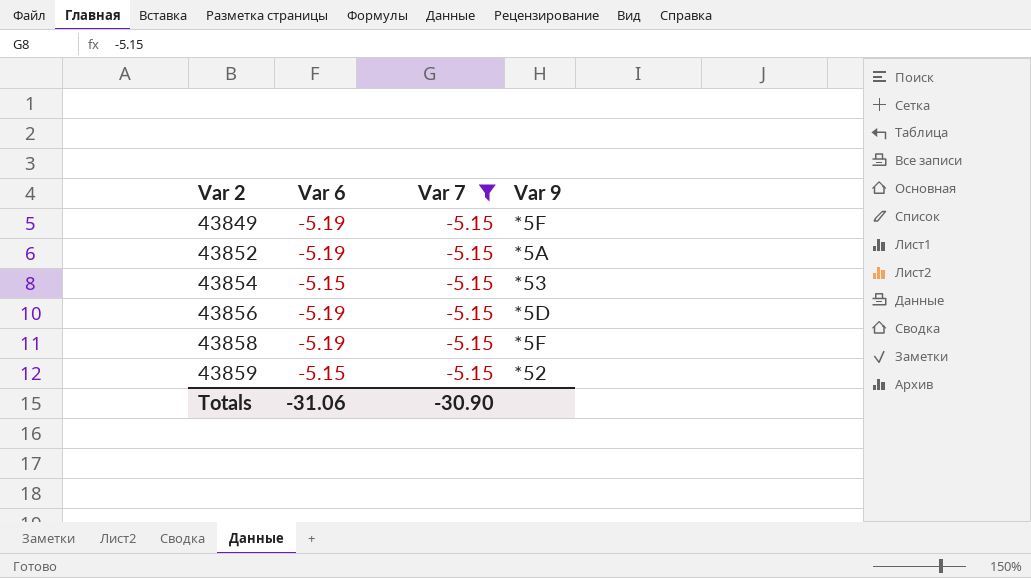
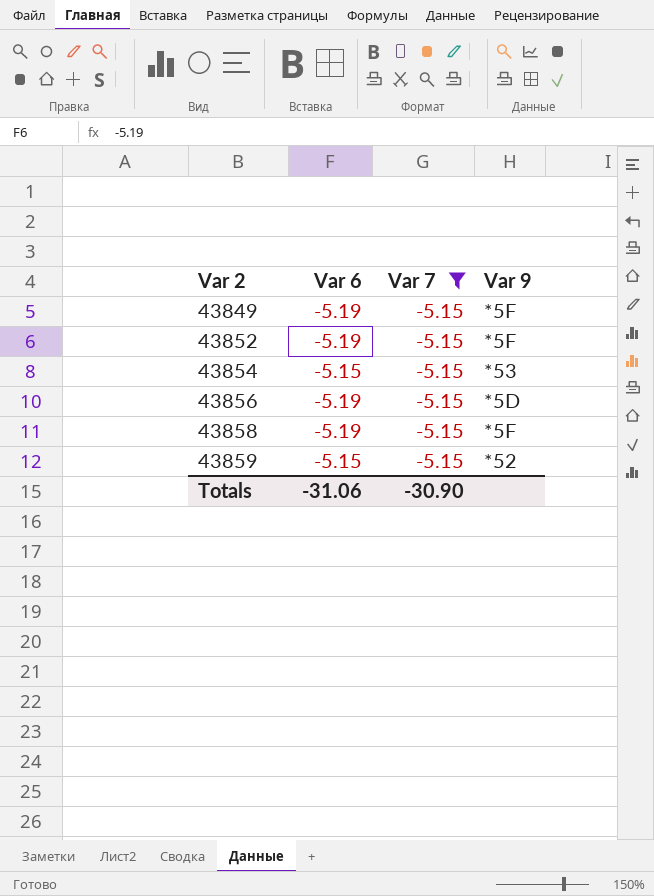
43852 | Var 9: *5A -> *5F

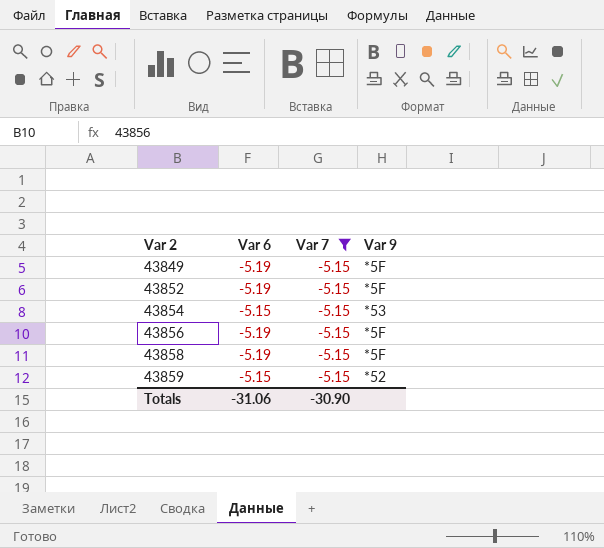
43856 | Var 9: *5D -> *5F

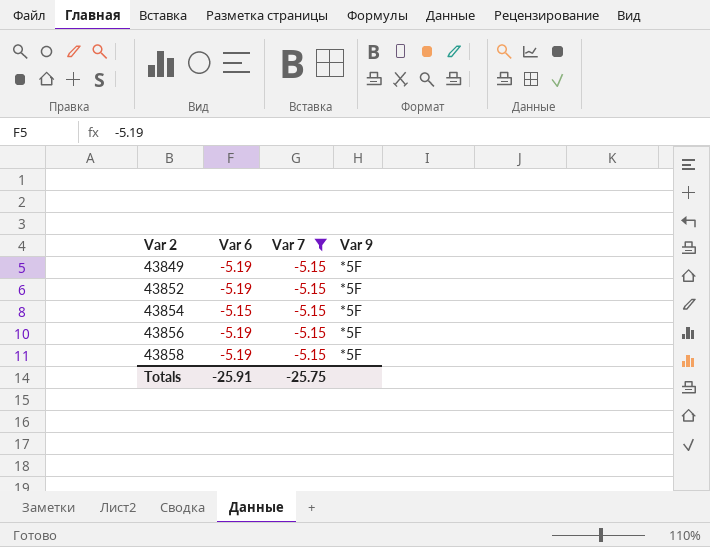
row 43859: -5.15 | -5.15 | *52 -> none
43854 | Var 9: *53 -> *5F
Totals | Var 6: -31.06 -> -25.91
Totals | Var 7: -30.90 -> -25.75

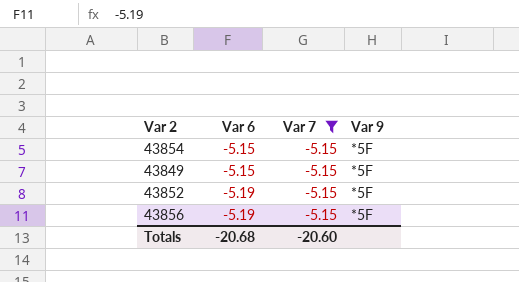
row order: Var 2 ascending -> Var 6 descending
row 43858: -5.19 | -5.15 | *5F -> none
43849 | Var 6: -5.19 -> -5.15
Totals | Var 6: -25.91 -> -20.68
Totals | Var 7: -25.75 -> -20.60

